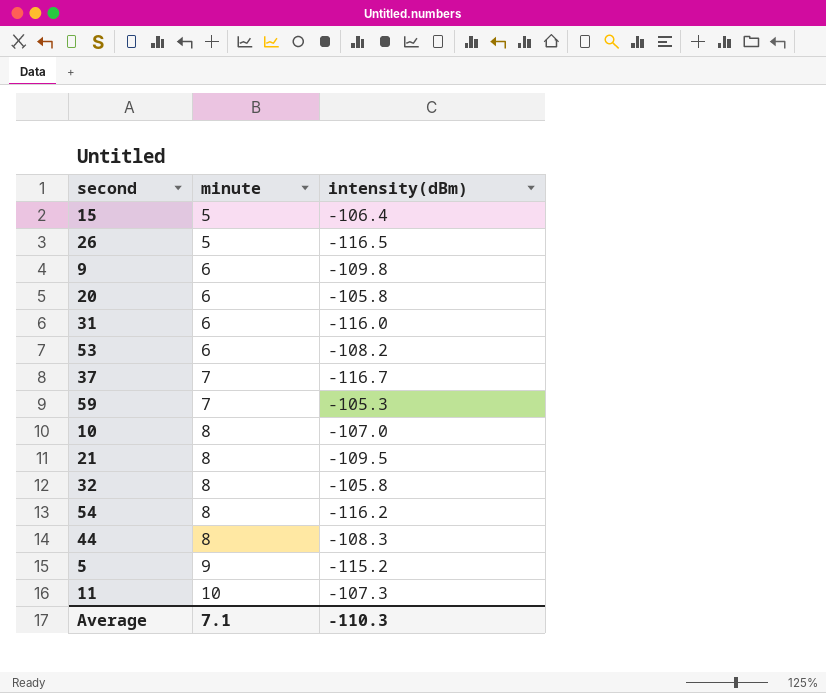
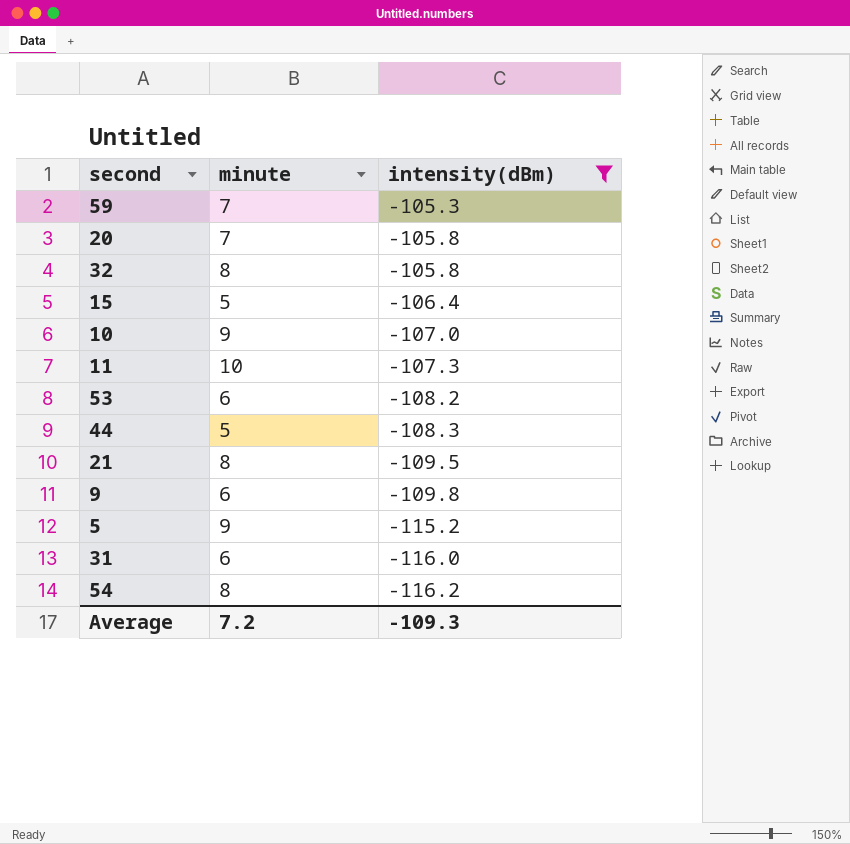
filter: none -> intensity(dBm) >= -116.2
row order: minute ascending -> intensity(dBm) descending
20 | minute: 6 -> 7
10 | minute: 8 -> 9
44 | minute: 8 -> 5
Average | minute: 7.1 -> 7.2
Average | intensity(dBm): -110.3 -> -109.3

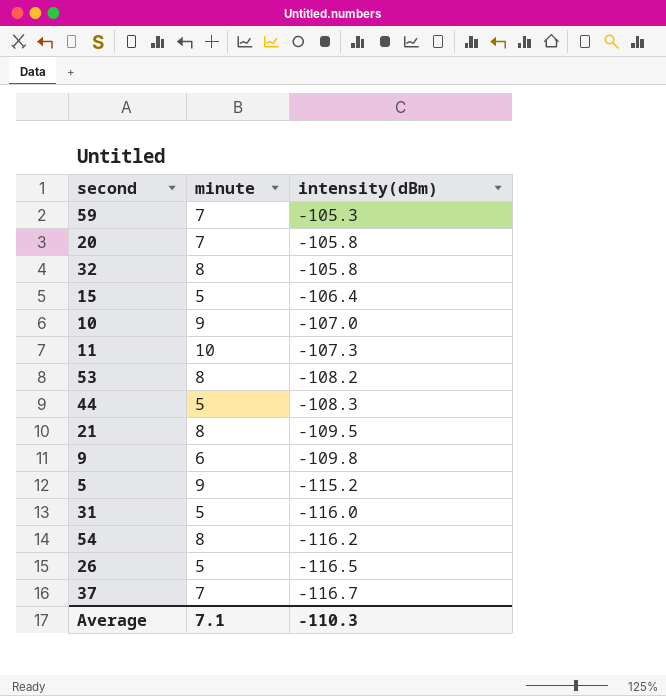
filter: intensity(dBm) >= -116.2 -> none
53 | minute: 6 -> 8
31 | minute: 6 -> 5
Average | minute: 7.2 -> 7.1
Average | intensity(dBm): -109.3 -> -110.3

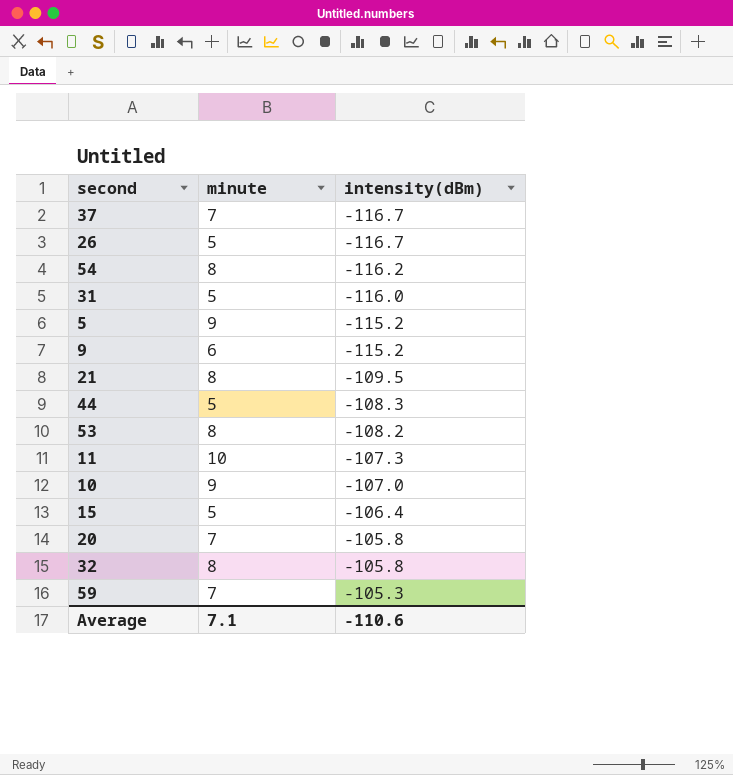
row order: intensity(dBm) descending -> intensity(dBm) ascending
26 | intensity(dBm): -116.5 -> -116.7
9 | intensity(dBm): -109.8 -> -115.2
Average | intensity(dBm): -110.3 -> -110.6

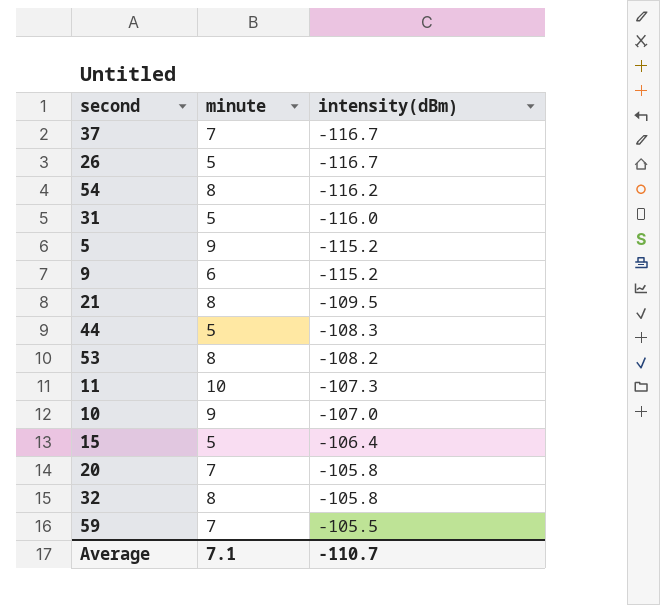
59 | intensity(dBm): -105.3 -> -105.5
Average | intensity(dBm): -110.6 -> -110.7

